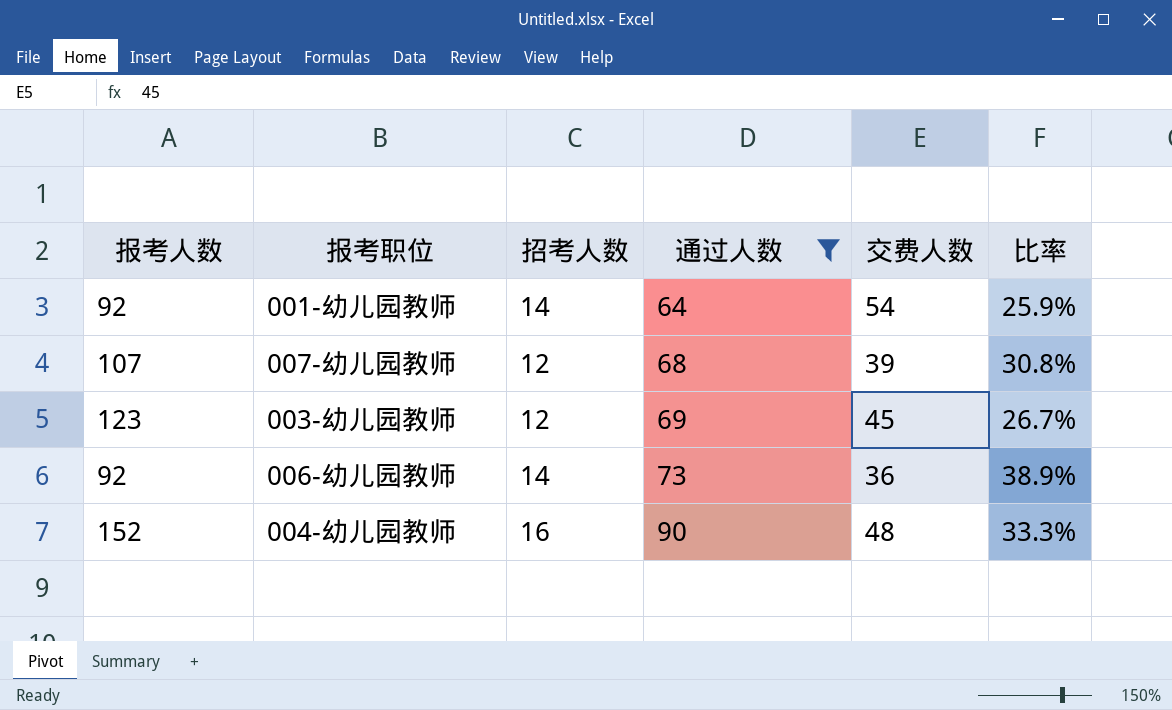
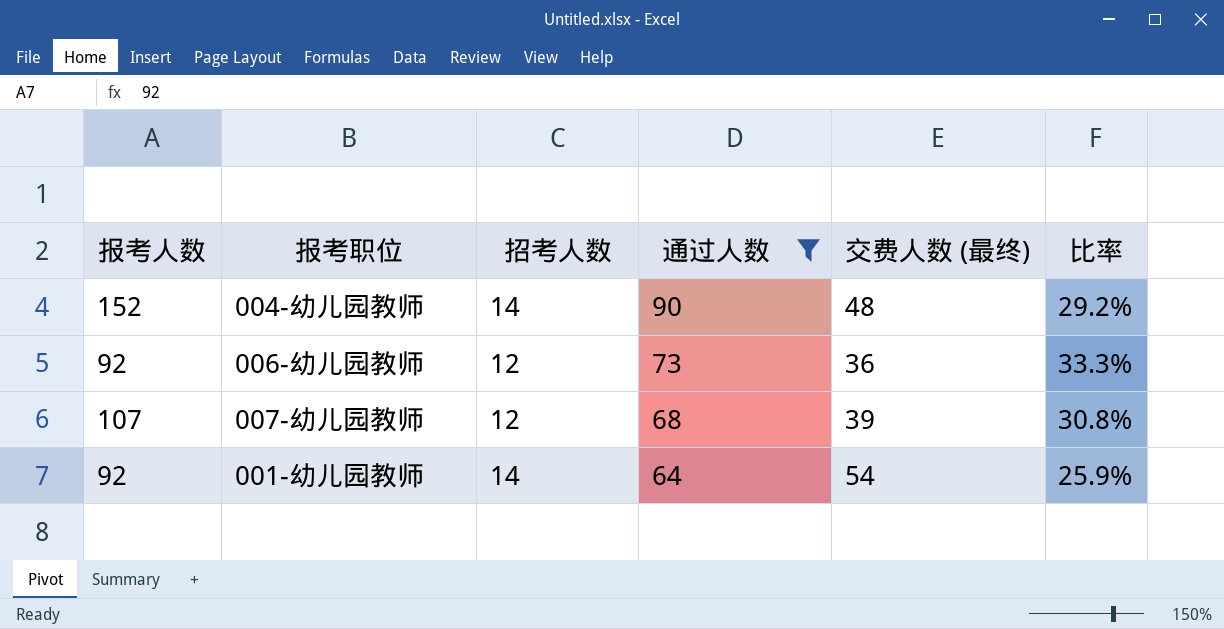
row order: 通过人数 ascending -> 通过人数 descending
column name: 交费人数 -> 交费人数 (最终)
row 003-幼儿园教师: 123 | 12 | 69 | 45 | 26.7% -> none
004-幼儿园教师 | 招考人数: 16 -> 14
004-幼儿园教师 | 比率: 33.3% -> 29.2%
006-幼儿园教师 | 招考人数: 14 -> 12
006-幼儿园教师 | 比率: 38.9% -> 33.3%

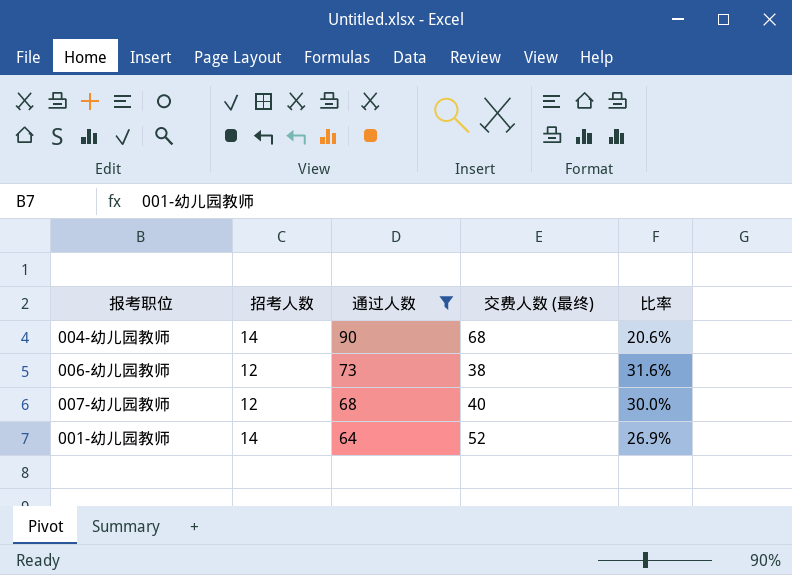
column 报考人数 | position: 1 -> none
004-幼儿园教师 | 交费人数 (最终): 48 -> 68
004-幼儿园教师 | 比率: 29.2% -> 20.6%
006-幼儿园教师 | 交费人数 (最终): 36 -> 38
006-幼儿园教师 | 比率: 33.3% -> 31.6%
007-幼儿园教师 | 交费人数 (最终): 39 -> 40
007-幼儿园教师 | 比率: 30.8% -> 30.0%
001-幼儿园教师 | 交费人数 (最终): 54 -> 52
001-幼儿园教师 | 比率: 25.9% -> 26.9%

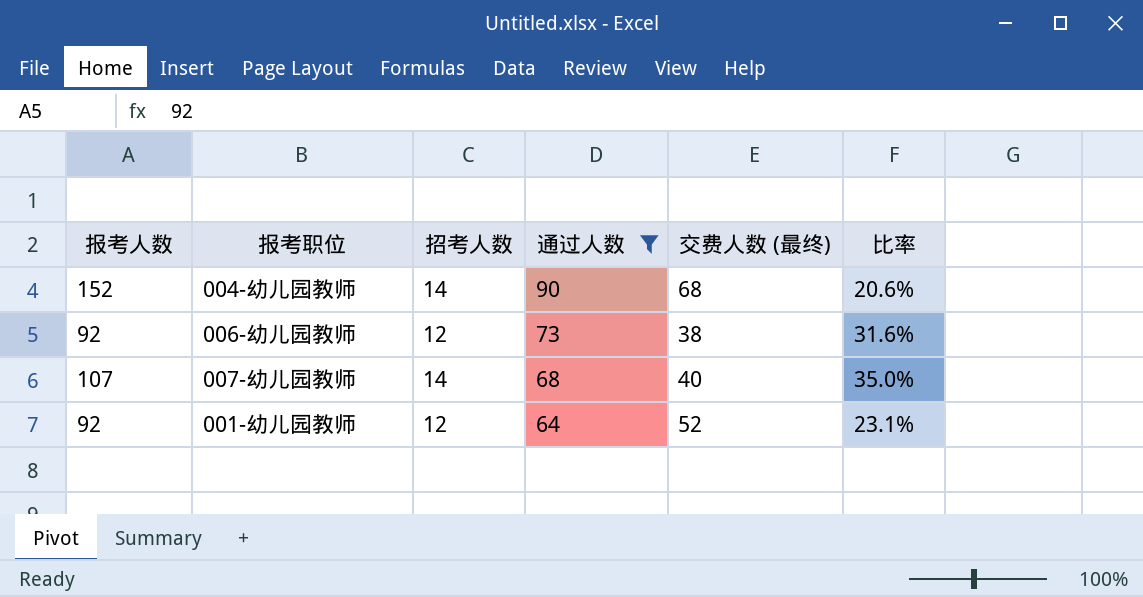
column 报考人数 | position: none -> 1
007-幼儿园教师 | 招考人数: 12 -> 14
007-幼儿园教师 | 比率: 30.0% -> 35.0%
001-幼儿园教师 | 招考人数: 14 -> 12
001-幼儿园教师 | 比率: 26.9% -> 23.1%

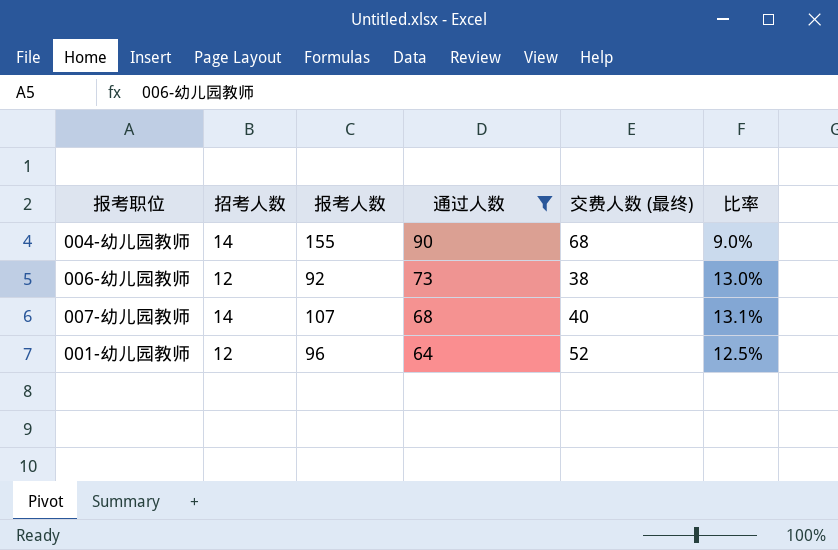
column 报考人数 | position: 1 -> 3
column 比率 | formula: [招考人数] / [交费人数 (最终)] -> [招考人数] / [报考人数]
004-幼儿园教师 | 报考人数: 152 -> 155
001-幼儿园教师 | 报考人数: 92 -> 96

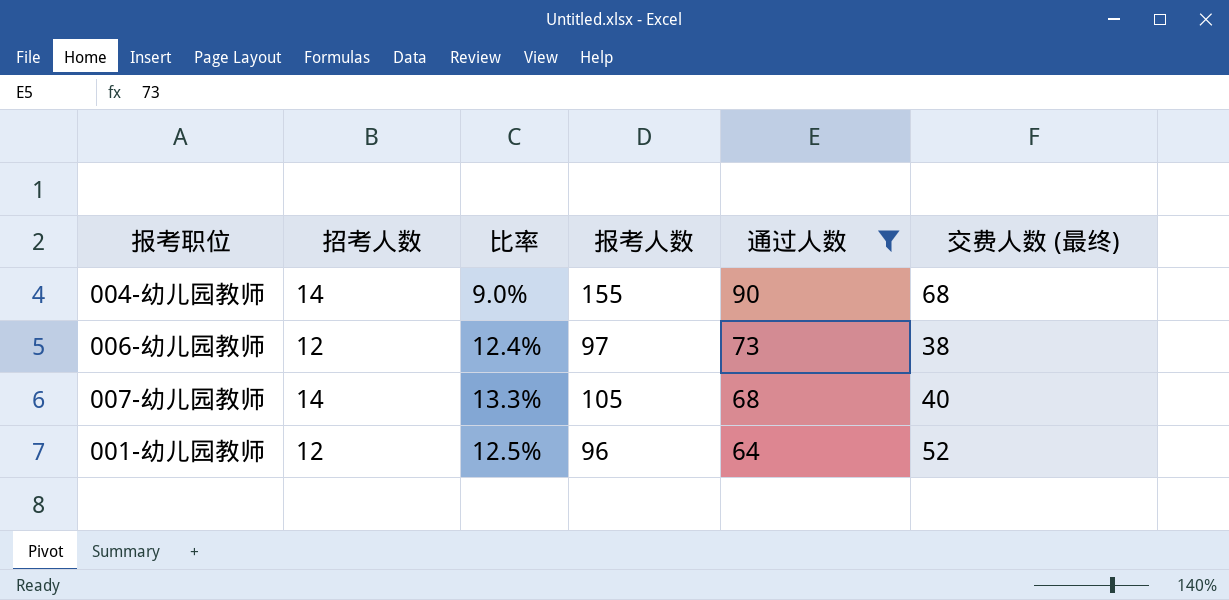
column 比率 | position: 6 -> 3
006-幼儿园教师 | 比率: 13.0% -> 12.4%
006-幼儿园教师 | 报考人数: 92 -> 97
007-幼儿园教师 | 比率: 13.1% -> 13.3%
007-幼儿园教师 | 报考人数: 107 -> 105

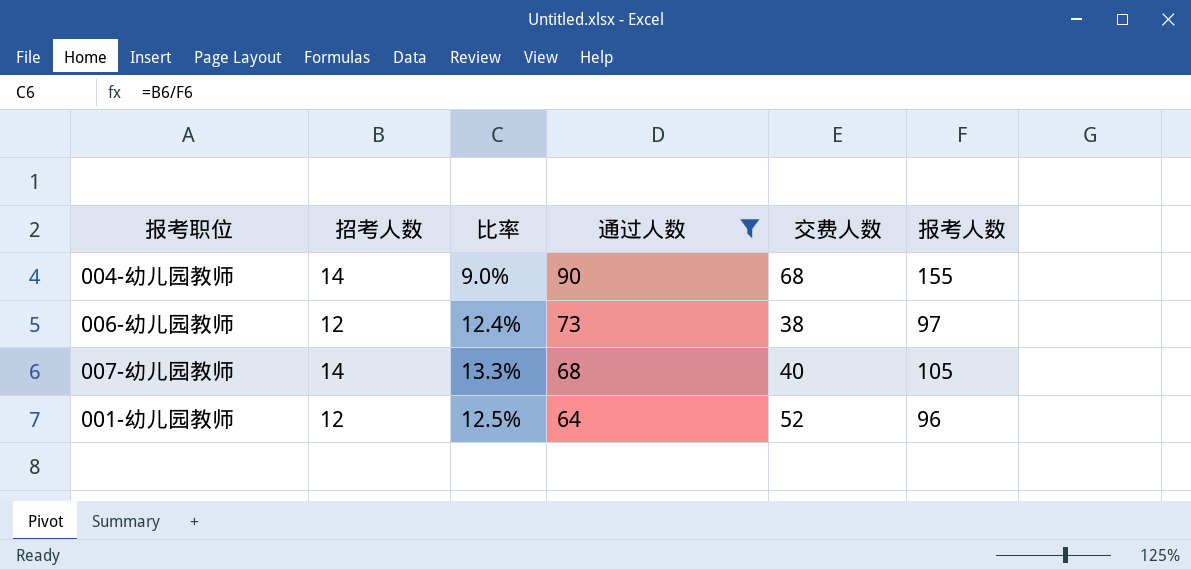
column name: 交费人数 (最终) -> 交费人数
column 报考人数 | position: 4 -> 6

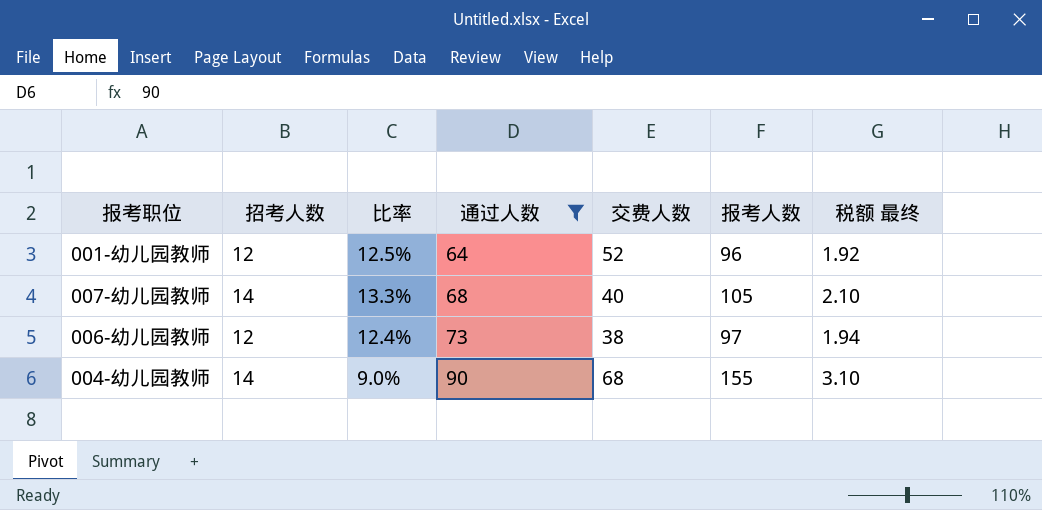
row order: 通过人数 descending -> 通过人数 ascending
column 税额 最终 | formula: none -> [报考人数] * 0.02

